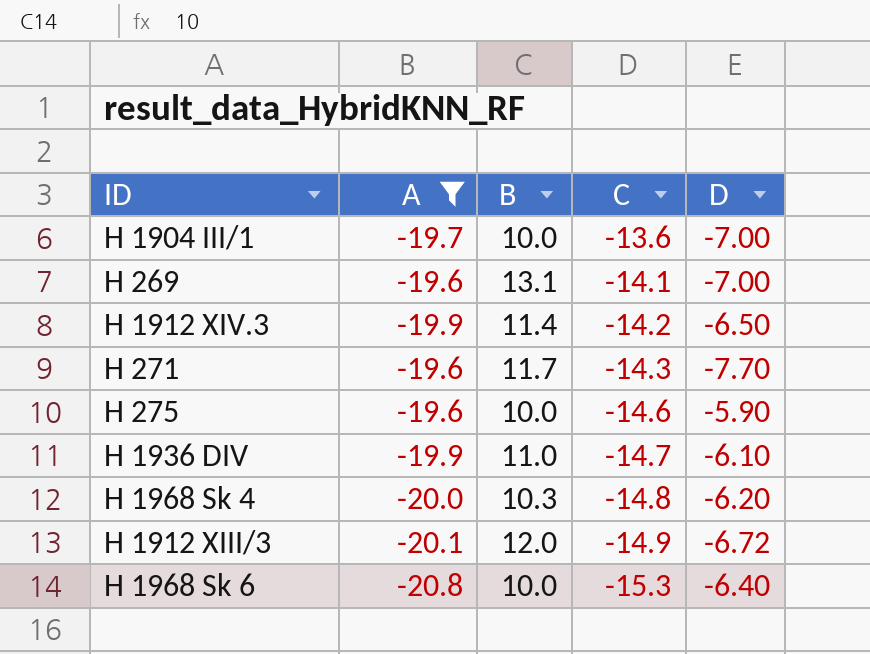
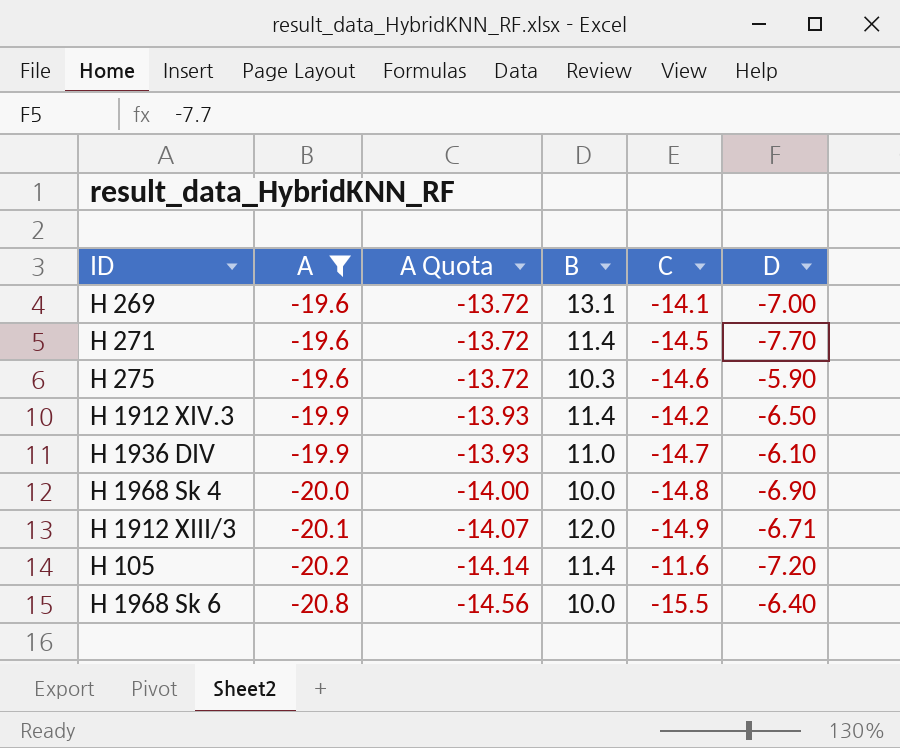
row order: C descending -> A descending
column A Quota | formula: none -> [A] * 0.7
row H 1904 III/1: -19.7 | 10.0 | -13.6 | -7.00 -> none
H 271 | B: 11.7 -> 11.4
H 271 | C: -14.3 -> -14.5
H 275 | B: 10.0 -> 10.3
H 1968 Sk 4 | B: 10.3 -> 10.0
H 1968 Sk 4 | D: -6.20 -> -6.90
H 1912 XIII/3 | D: -6.72 -> -6.71
row H 105: none -> -20.2 | -14.14 | 11.4 | -11.6 | -7.20
H 1968 Sk 6 | C: -15.3 -> -15.5

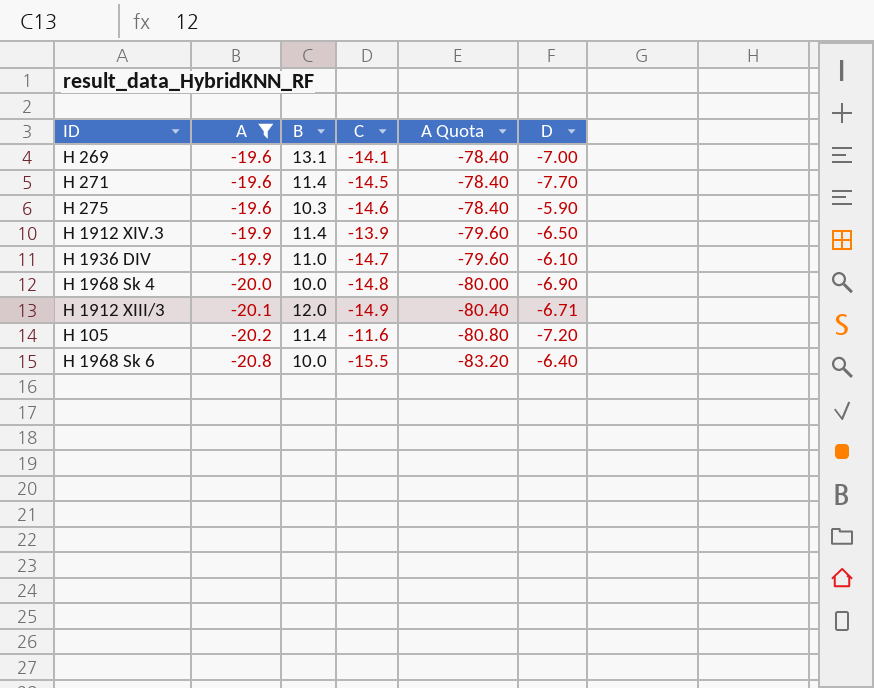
column A Quota | formula: [A] * 0.7 -> [A] * 4
column A Quota | position: 3 -> 5
H 1912 XIV.3 | C: -14.2 -> -13.9

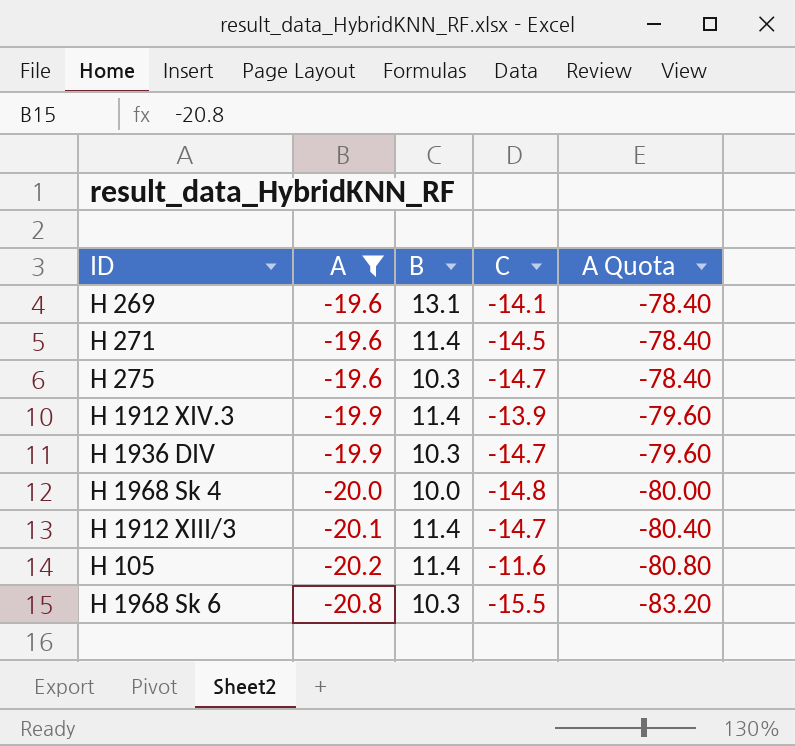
column D | position: 6 -> none
H 275 | C: -14.6 -> -14.7
H 1936 DIV | B: 11.0 -> 10.3
H 1912 XIII/3 | B: 12.0 -> 11.4
H 1912 XIII/3 | C: -14.9 -> -14.7
H 1968 Sk 6 | B: 10.0 -> 10.3

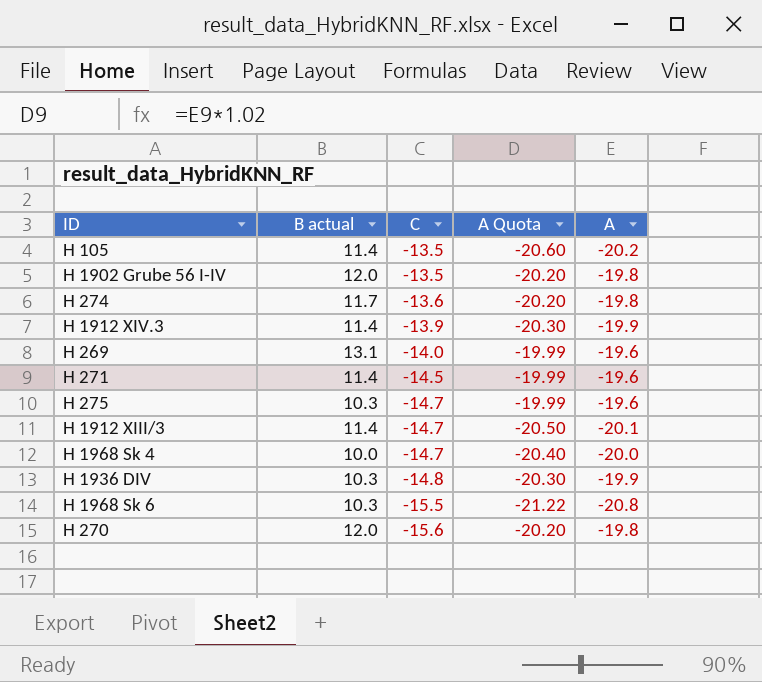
filter: A != -19.8 -> none
row order: A descending -> C descending
column name: B -> B actual
column A Quota | formula: [A] * 4 -> [A] * 1.02
column A | position: 2 -> 5
H 105 | C: -11.6 -> -13.5
H 269 | C: -14.1 -> -14.0
H 1968 Sk 4 | C: -14.8 -> -14.7
H 1936 DIV | C: -14.7 -> -14.8

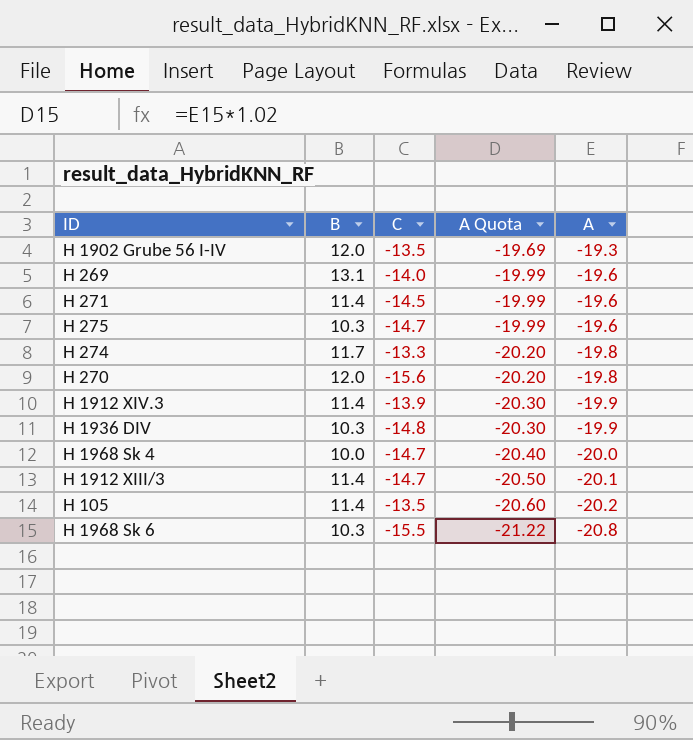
row order: C descending -> A Quota descending
column name: B actual -> B
H 1902 Grube 56 I-IV | A Quota: -20.20 -> -19.69
H 1902 Grube 56 I-IV | A: -19.8 -> -19.3
H 274 | C: -13.6 -> -13.3

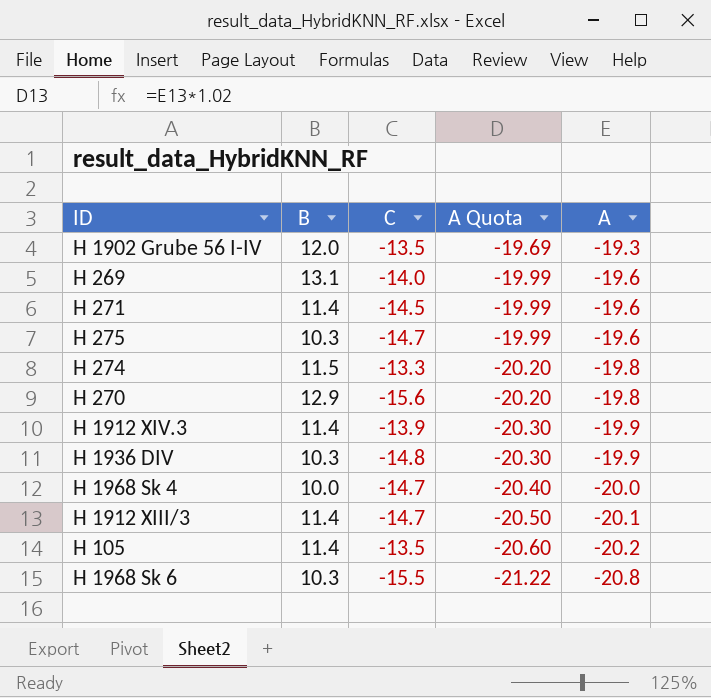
H 274 | B: 11.7 -> 11.5
H 270 | B: 12.0 -> 12.9

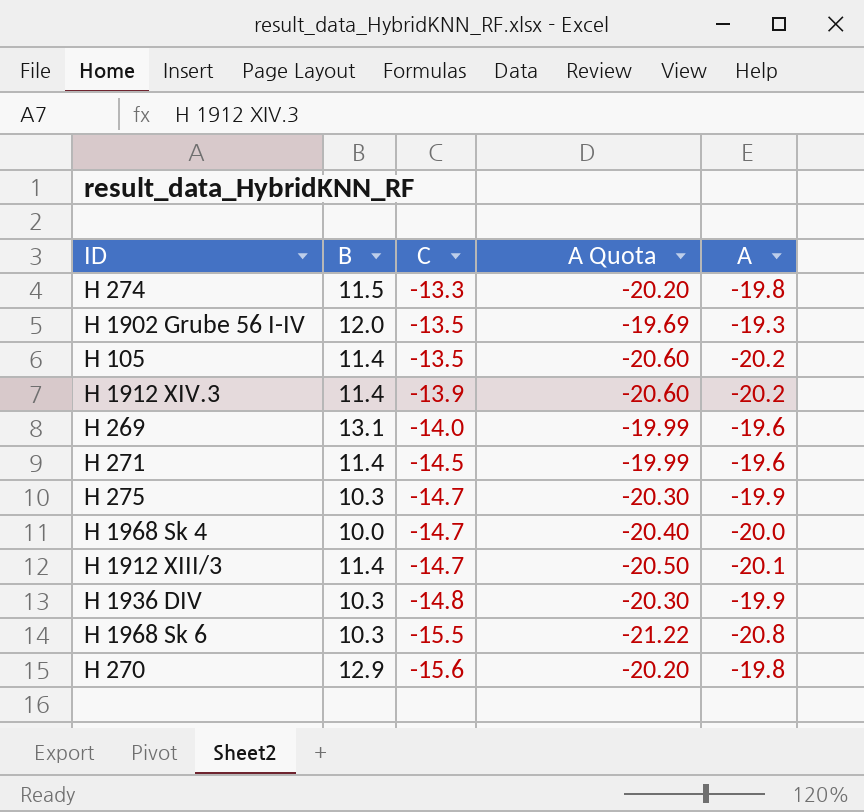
row order: A Quota descending -> C descending
H 1912 XIV.3 | A Quota: -20.30 -> -20.60
H 1912 XIV.3 | A: -19.9 -> -20.2
H 275 | A Quota: -19.99 -> -20.30
H 275 | A: -19.6 -> -19.9

